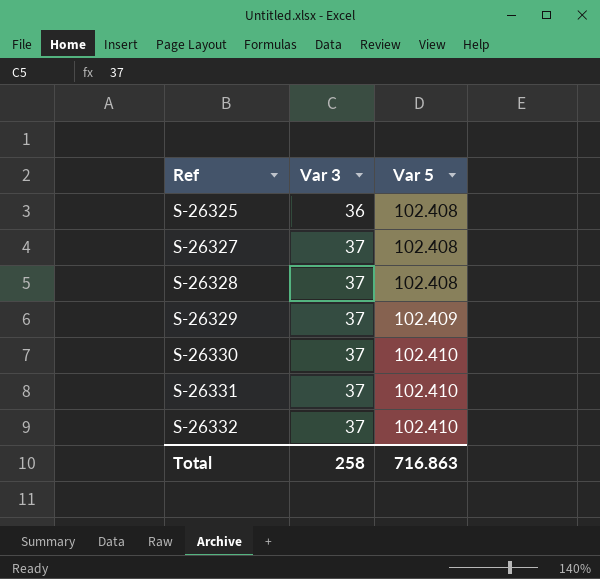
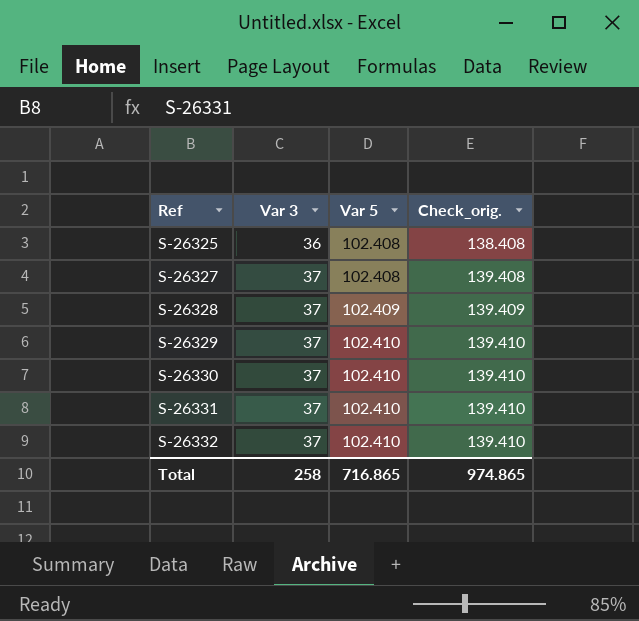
column Check_orig. | formula: none -> [Var 3] + [Var 5]
S-26328 | Var 5: 102.408 -> 102.409
S-26329 | Var 5: 102.409 -> 102.410
Total | Var 5: 716.863 -> 716.865

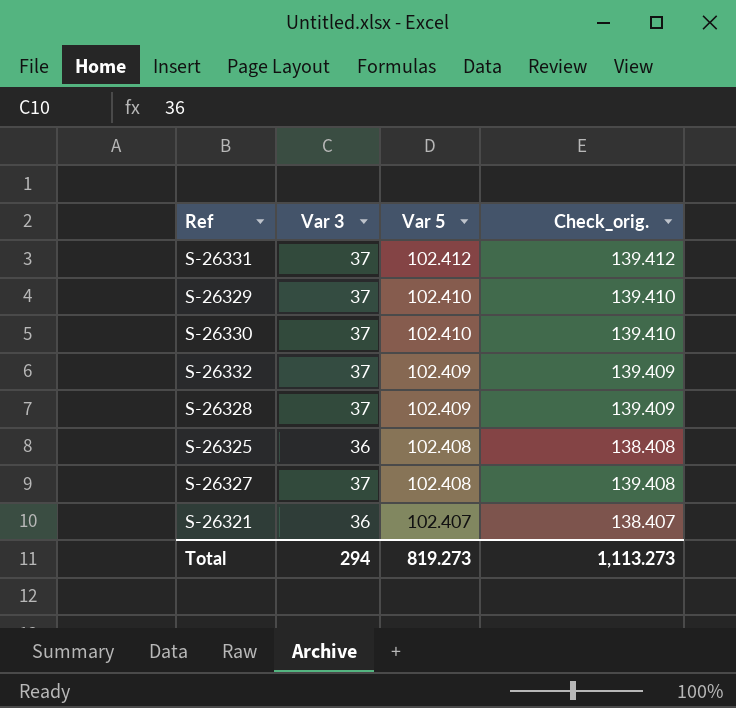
row order: Ref ascending -> Var 5 descending
S-26331 | Var 5: 102.410 -> 102.412
S-26331 | Check_orig.: 139.410 -> 139.412
S-26332 | Var 5: 102.410 -> 102.409
S-26332 | Check_orig.: 139.410 -> 139.409
row S-26321: none -> 36 | 102.407 | 138.407
Total | Var 3: 258 -> 294
Total | Var 5: 716.865 -> 819.273
Total | Check_orig.: 974.865 -> 1,113.273

